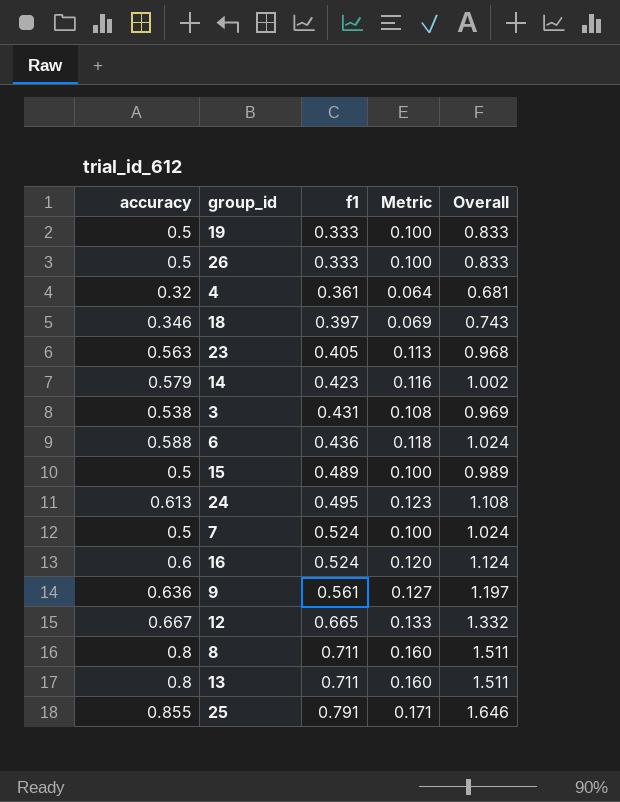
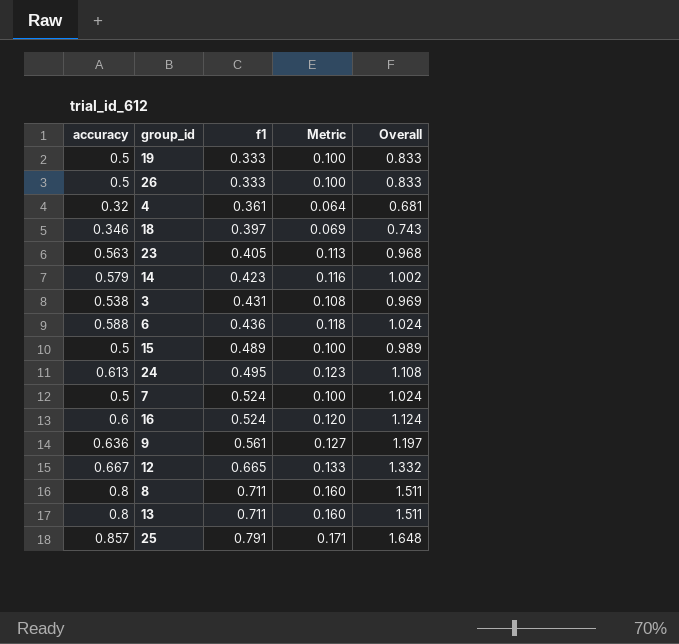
25 | accuracy: 0.855 -> 0.857
25 | Overall: 1.646 -> 1.648

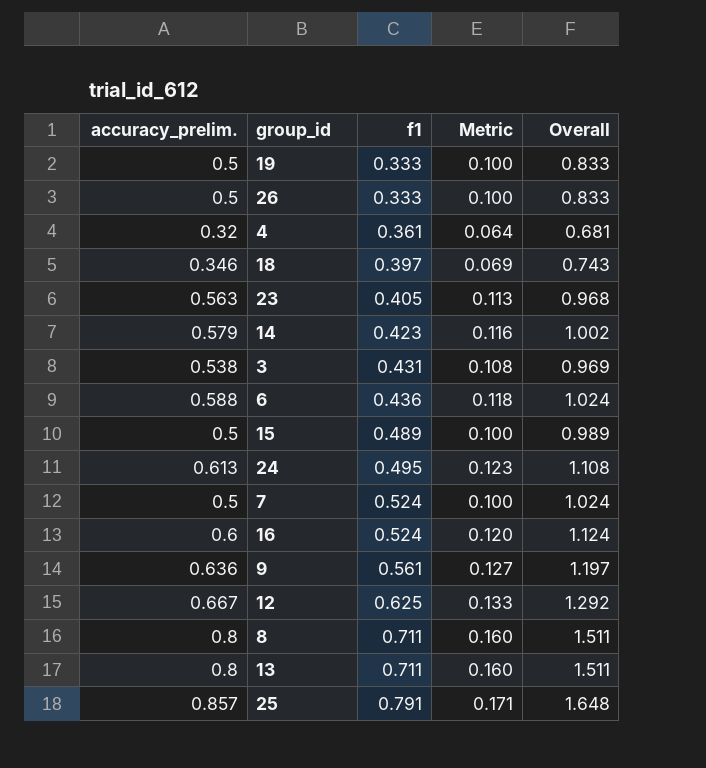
column name: accuracy -> accuracy_prelim.
12 | f1: 0.665 -> 0.625
12 | Overall: 1.332 -> 1.292

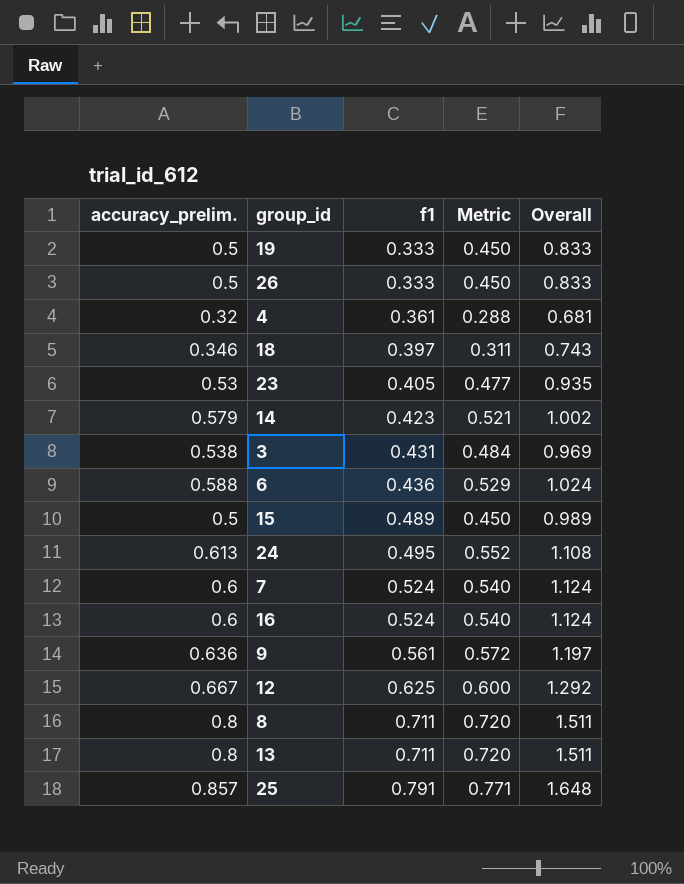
column Metric | formula: [accuracy_prelim.] * 0.2 -> [accuracy_prelim.] * 0.9
23 | accuracy_prelim.: 0.563 -> 0.53
23 | Overall: 0.968 -> 0.935
7 | accuracy_prelim.: 0.5 -> 0.6
7 | Overall: 1.024 -> 1.124

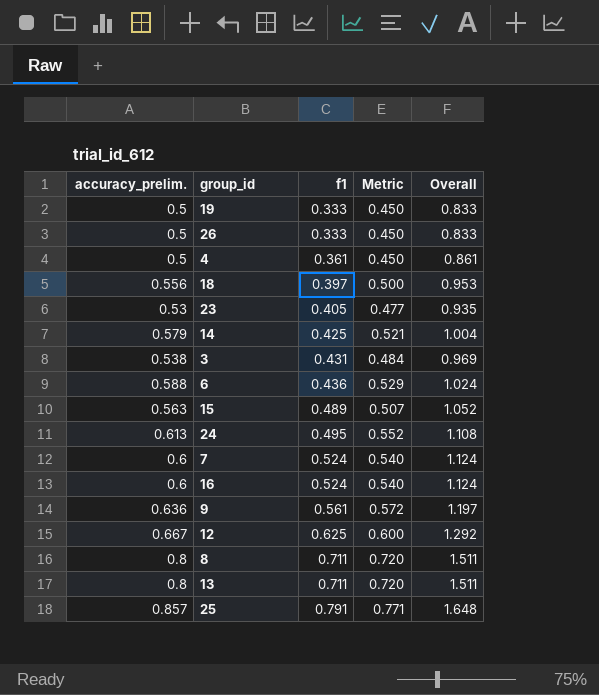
4 | accuracy_prelim.: 0.32 -> 0.5
4 | Metric: 0.288 -> 0.450
4 | Overall: 0.681 -> 0.861
18 | accuracy_prelim.: 0.346 -> 0.556
18 | Metric: 0.311 -> 0.500
18 | Overall: 0.743 -> 0.953
14 | f1: 0.423 -> 0.425
14 | Overall: 1.002 -> 1.004
15 | accuracy_prelim.: 0.5 -> 0.563
15 | Metric: 0.450 -> 0.507
15 | Overall: 0.989 -> 1.052

